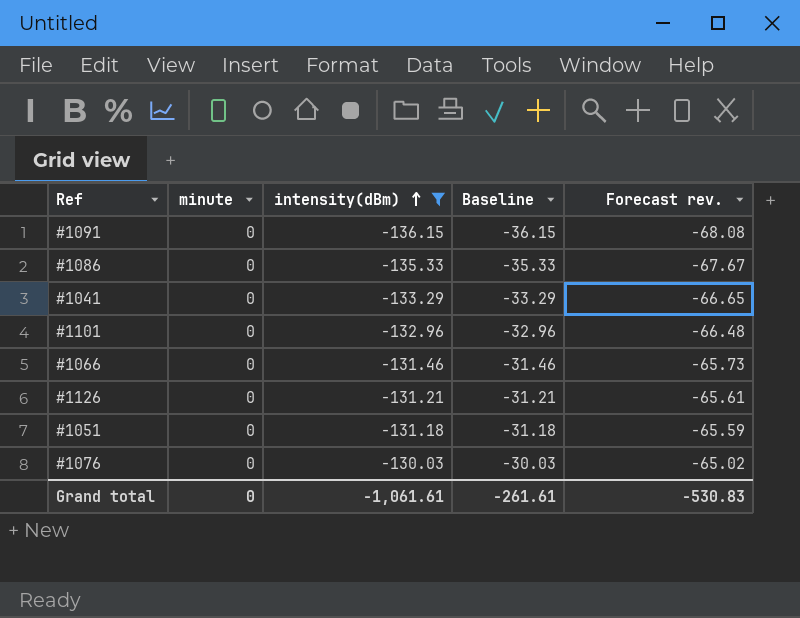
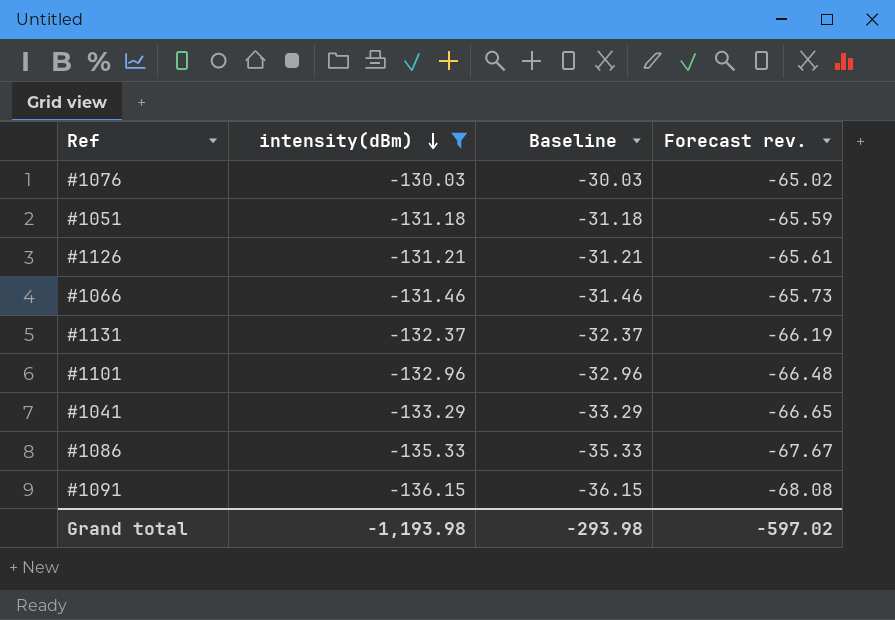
row order: intensity(dBm) ascending -> intensity(dBm) descending
column minute | position: 2 -> none
row #1131: none -> -132.37 | -32.37 | -66.19
Grand total | intensity(dBm): -1,061.61 -> -1,193.98
Grand total | Baseline: -261.61 -> -293.98
Grand total | Forecast rev.: -530.83 -> -597.02

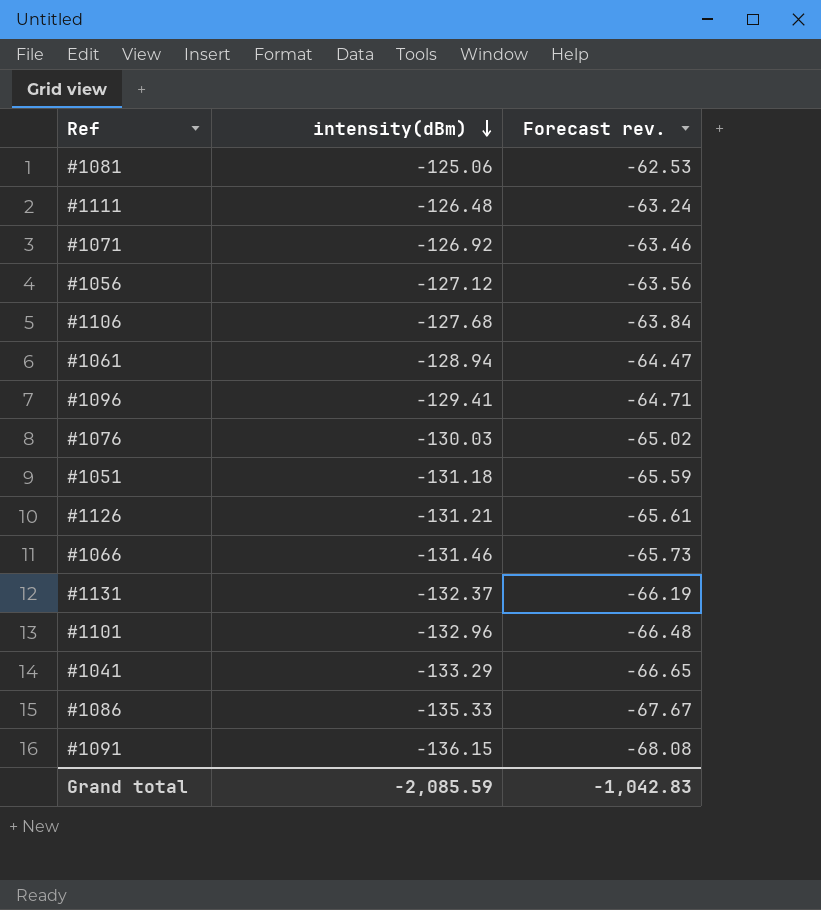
filter: intensity(dBm) <= -130.03 -> none
column Baseline | formula: [intensity(dBm)] + 100 -> none
Grand total | intensity(dBm): -1,193.98 -> -2,085.59
Grand total | Forecast rev.: -597.02 -> -1,042.83

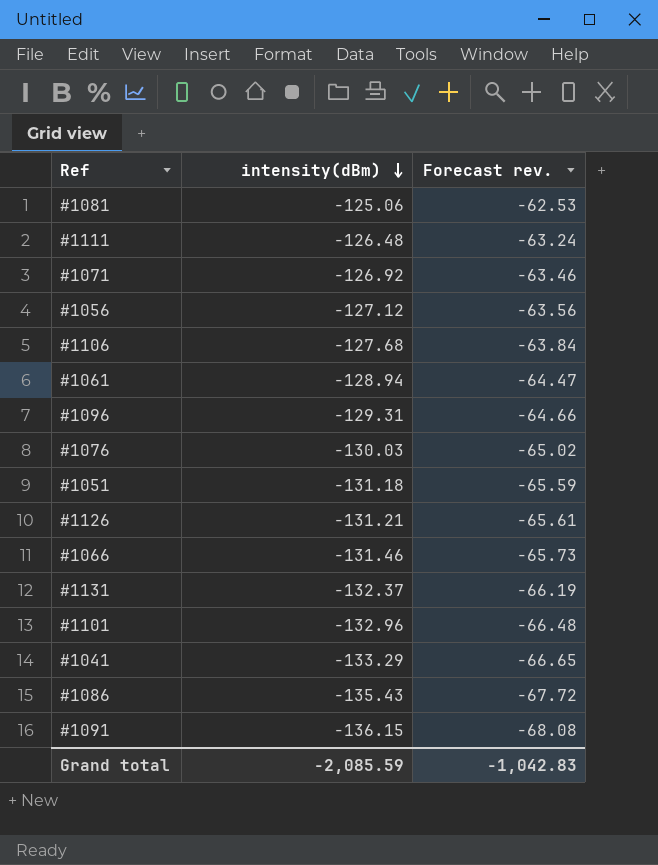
#1096 | intensity(dBm): -129.41 -> -129.31
#1096 | Forecast rev.: -64.71 -> -64.66
#1086 | intensity(dBm): -135.33 -> -135.43
#1086 | Forecast rev.: -67.67 -> -67.72

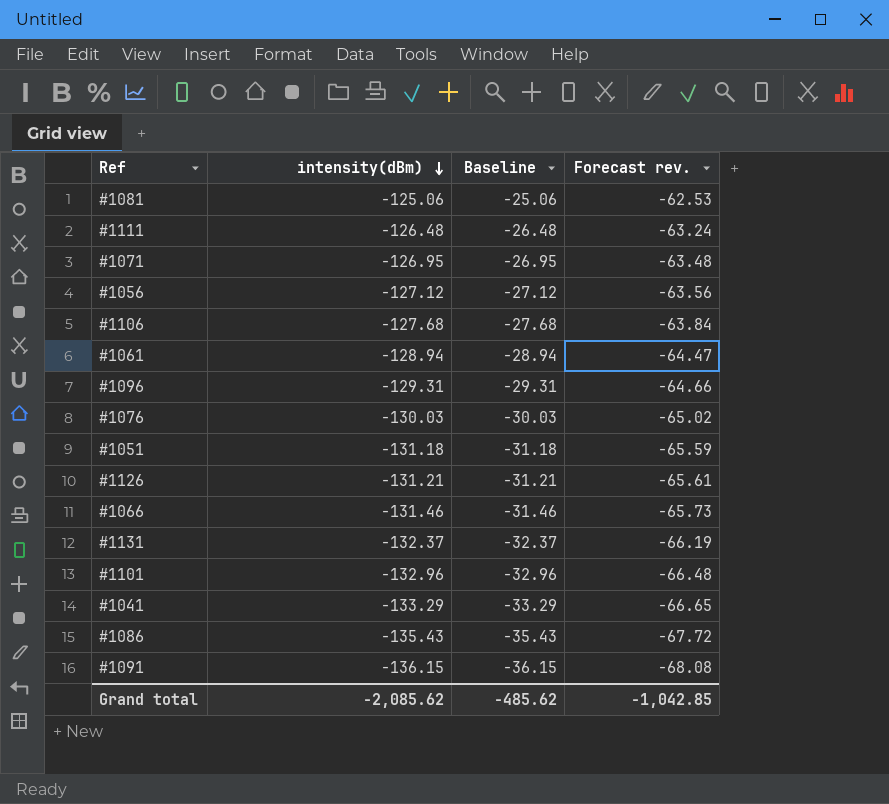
column Baseline | formula: none -> [intensity(dBm)] + 100
#1071 | intensity(dBm): -126.92 -> -126.95
#1071 | Forecast rev.: -63.46 -> -63.48
Grand total | intensity(dBm): -2,085.59 -> -2,085.62
Grand total | Forecast rev.: -1,042.83 -> -1,042.85

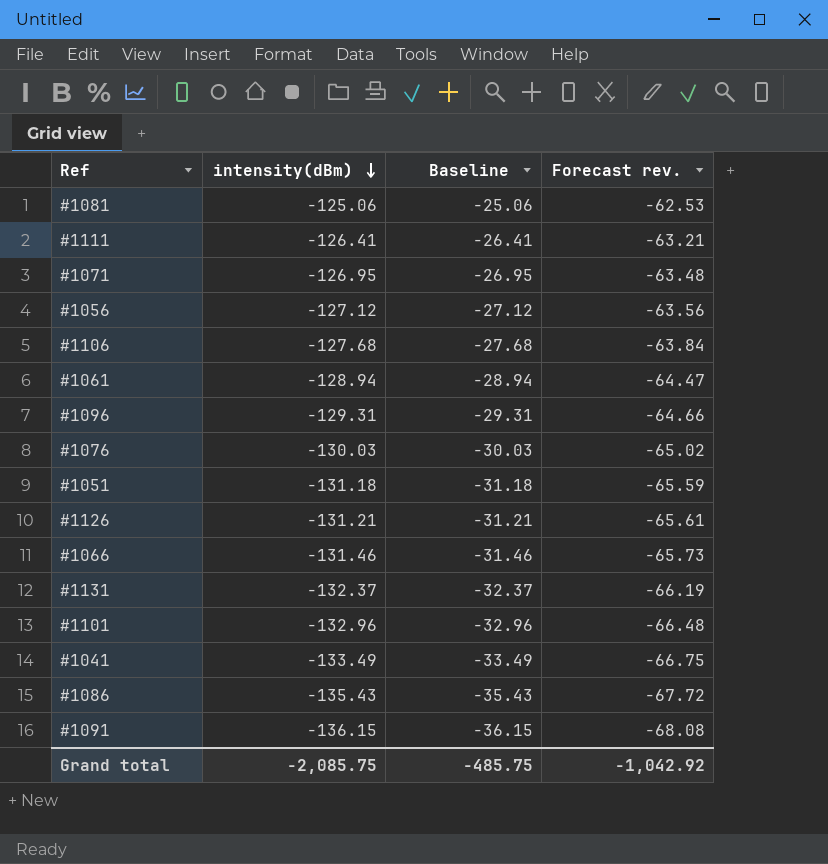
#1111 | intensity(dBm): -126.48 -> -126.41
#1111 | Baseline: -26.48 -> -26.41
#1111 | Forecast rev.: -63.24 -> -63.21
#1041 | intensity(dBm): -133.29 -> -133.49
#1041 | Baseline: -33.29 -> -33.49
#1041 | Forecast rev.: -66.65 -> -66.75
Grand total | intensity(dBm): -2,085.62 -> -2,085.75
Grand total | Baseline: -485.62 -> -485.75
Grand total | Forecast rev.: -1,042.85 -> -1,042.92

